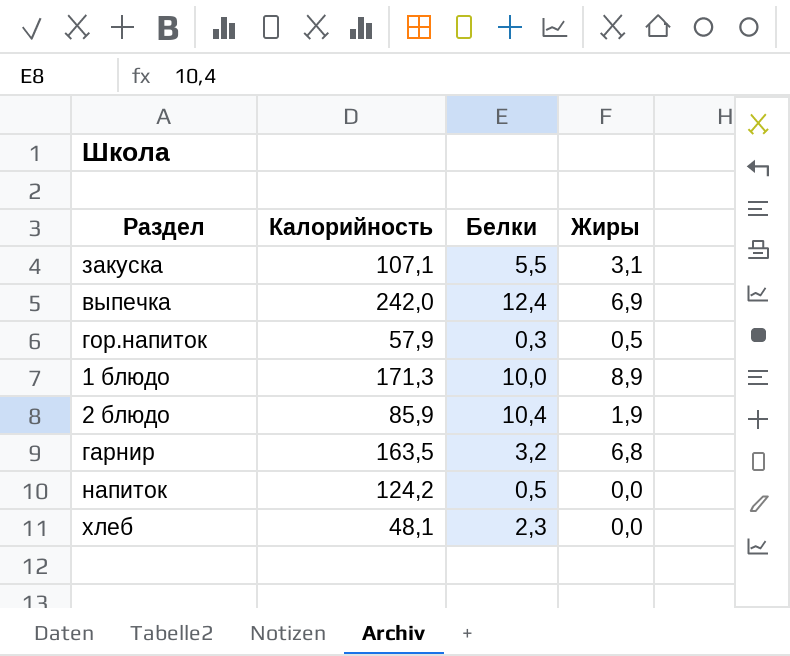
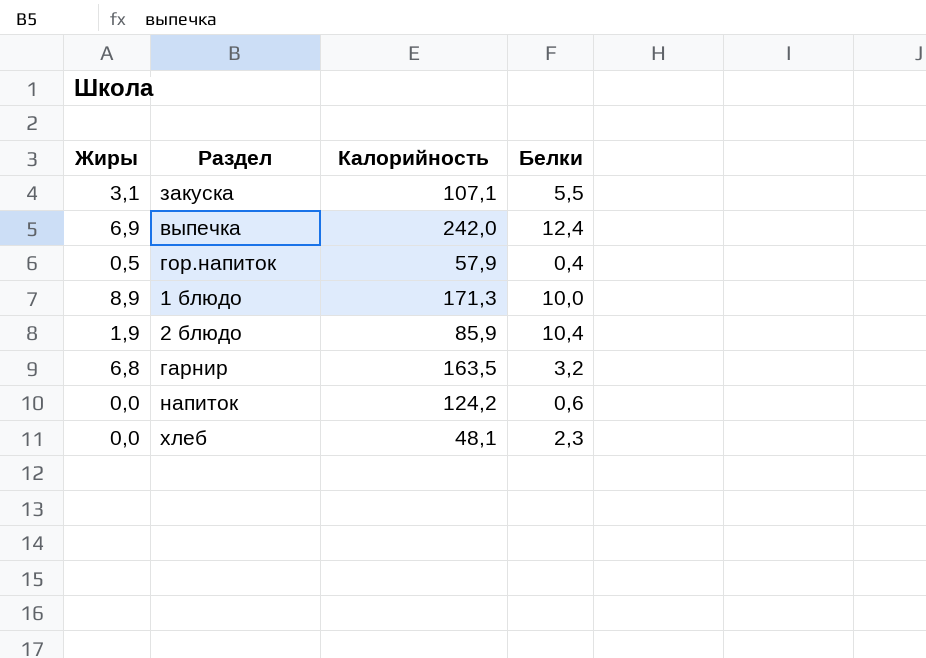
column Жиры | position: 4 -> 1
гор.напиток | Белки: 0,3 -> 0,4
напиток | Белки: 0,5 -> 0,6

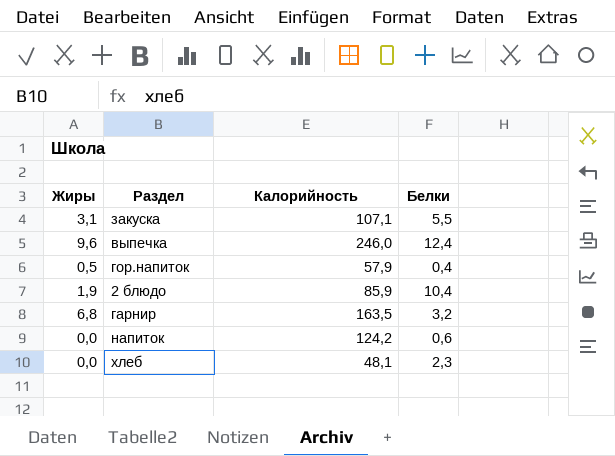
row 1 блюдо: 8,9 | 171,3 | 10,0 -> none
выпечка | Жиры: 6,9 -> 9,6
выпечка | Калорийность: 242,0 -> 246,0

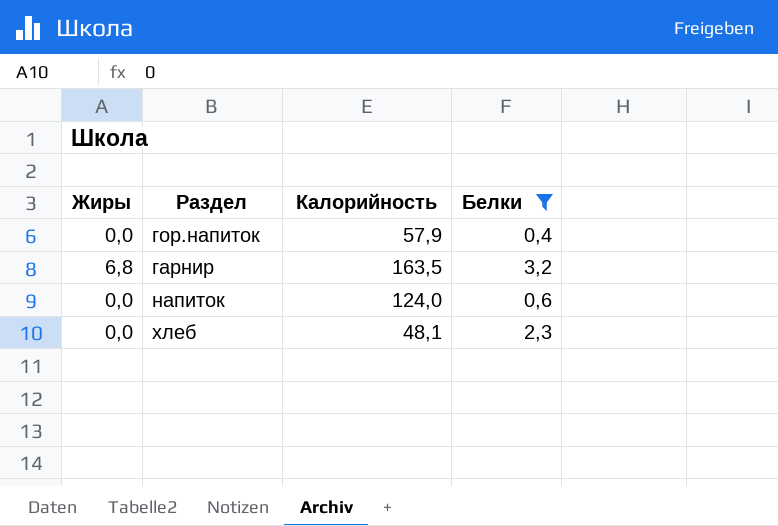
filter: none -> Белки <= 3,2
гор.напиток | Жиры: 0,5 -> 0,0
напиток | Калорийность: 124,2 -> 124,0

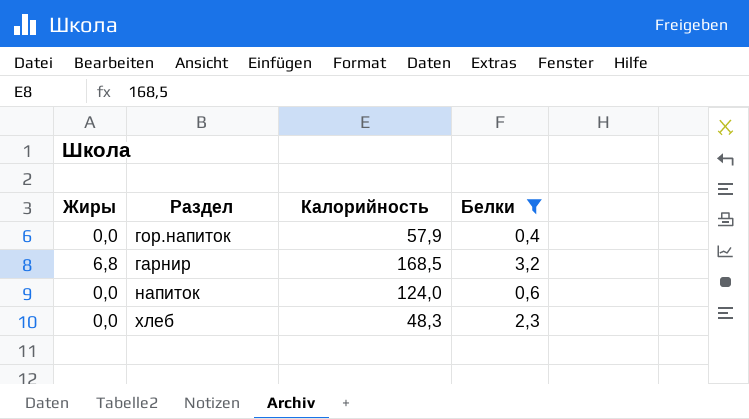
гарнир | Калорийность: 163,5 -> 168,5
хлеб | Калорийность: 48,1 -> 48,3

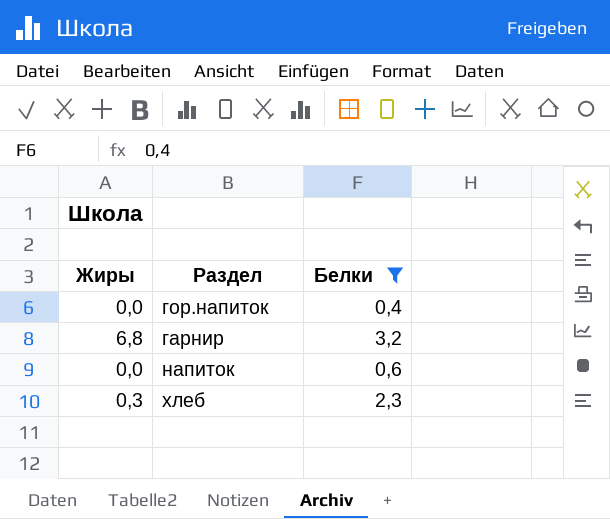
column Калорийность | position: 3 -> none
хлеб | Жиры: 0,0 -> 0,3

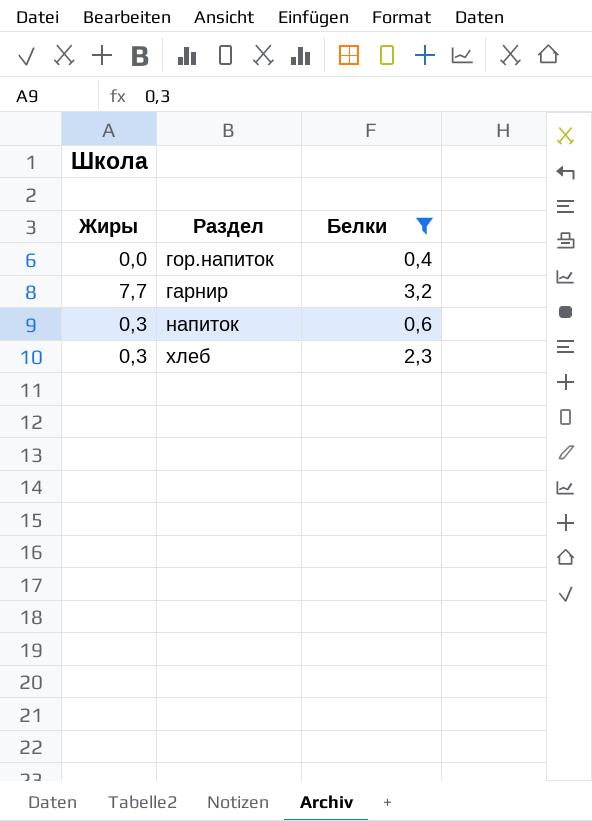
гарнир | Жиры: 6,8 -> 7,7
напиток | Жиры: 0,0 -> 0,3

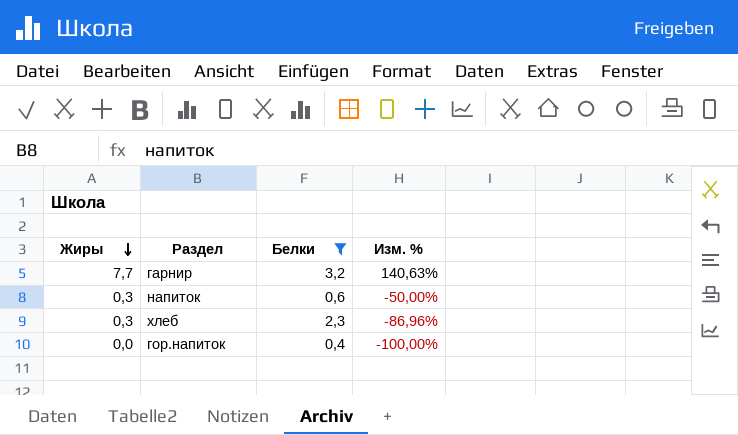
row order: none -> Жиры descending
column Изм. % | formula: none -> ([Жиры] - [Белки]) / [Белки]

